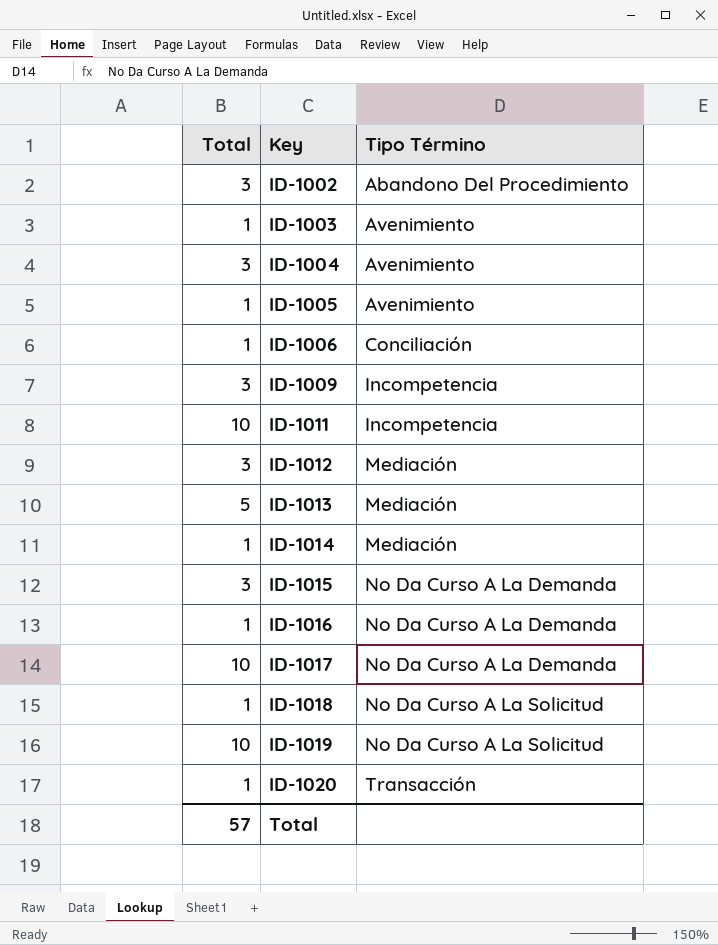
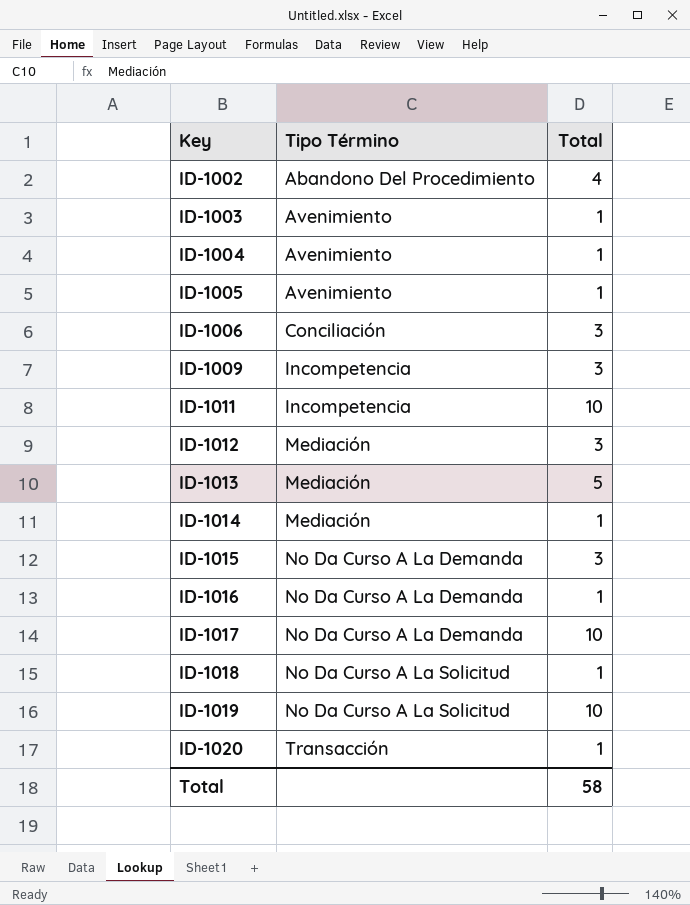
column Total | position: 1 -> 3
ID-1002 | Total: 3 -> 4
ID-1004 | Total: 3 -> 1
ID-1006 | Total: 1 -> 3
Total | Total: 57 -> 58

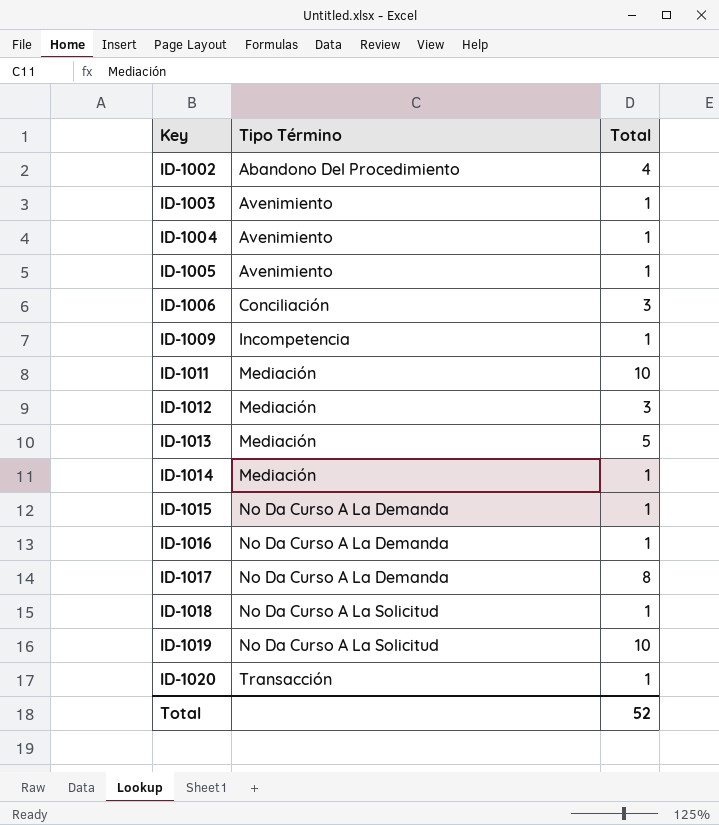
ID-1009 | Total: 3 -> 1
ID-1011 | Tipo Término: Incompetencia -> Mediación
ID-1015 | Total: 3 -> 1
ID-1017 | Total: 10 -> 8
Total | Total: 58 -> 52

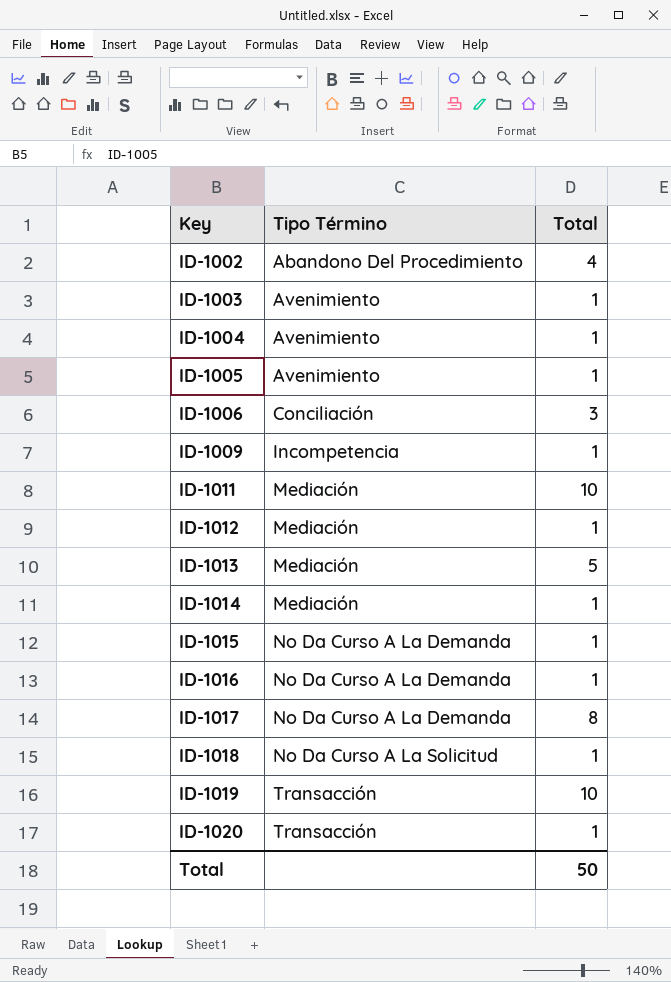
ID-1012 | Total: 3 -> 1
ID-1019 | Tipo Término: No Da Curso A La Solicitud -> Transacción
Total | Total: 52 -> 50

